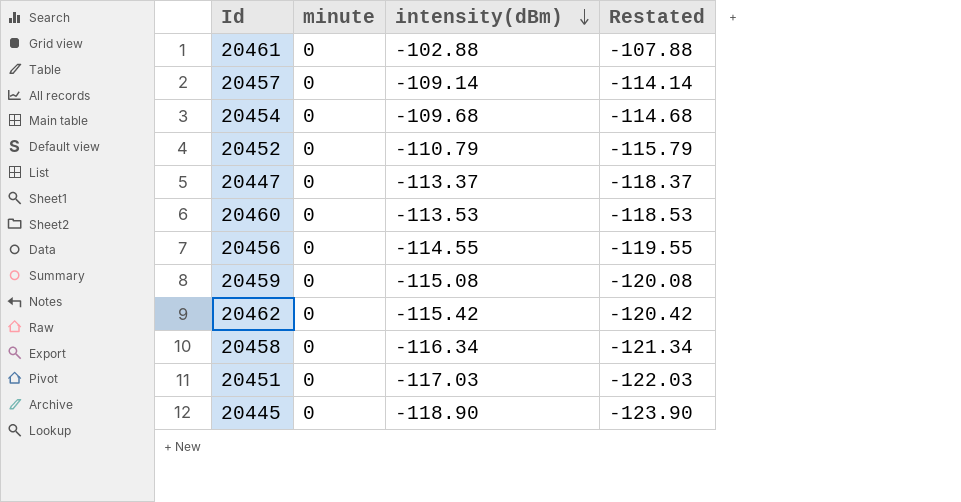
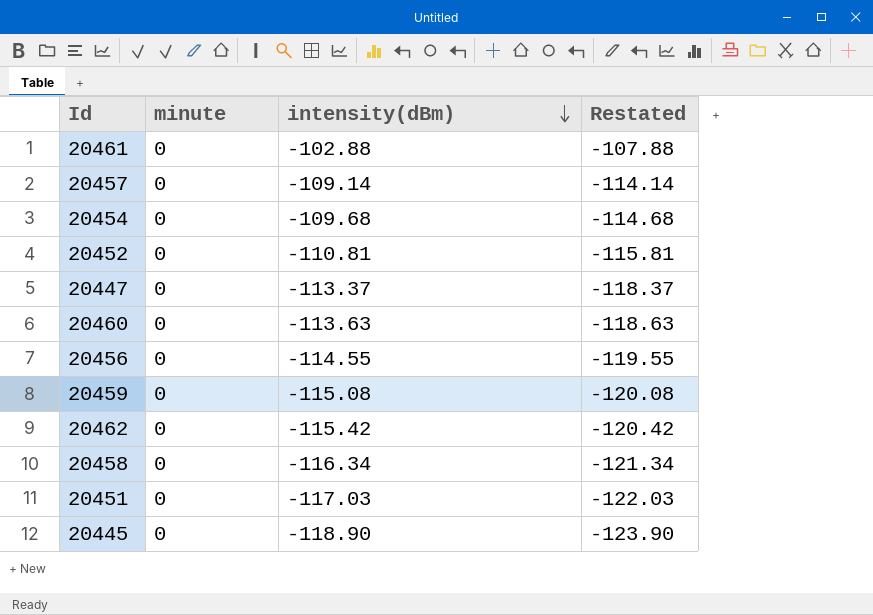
20452 | intensity(dBm): -110.79 -> -110.81
20452 | Restated: -115.79 -> -115.81
20460 | intensity(dBm): -113.53 -> -113.63
20460 | Restated: -118.53 -> -118.63

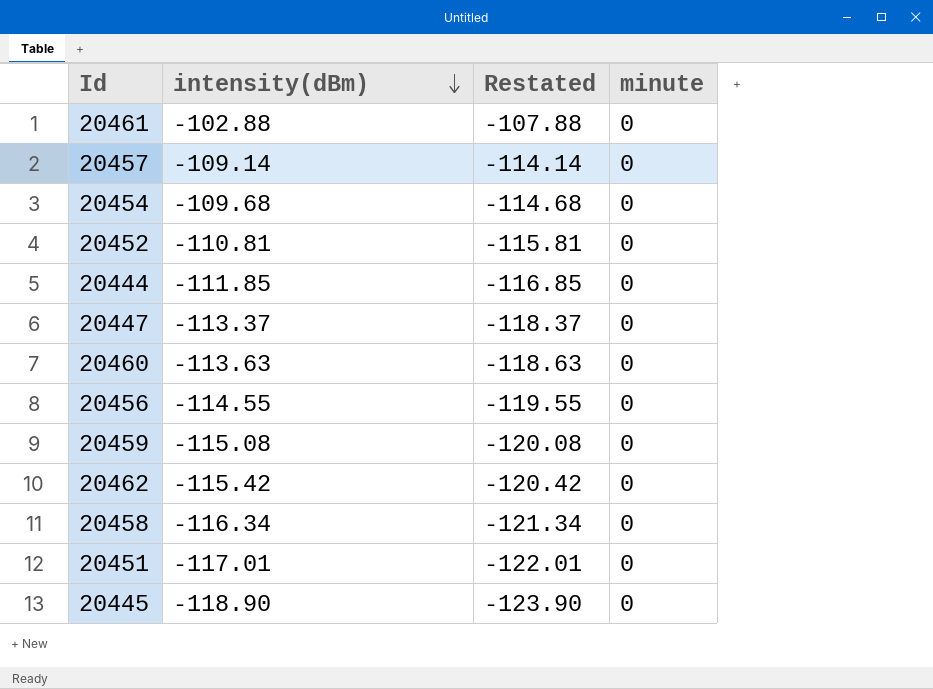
column minute | position: 2 -> 4
row 20444: none -> -111.85 | -116.85 | 0
20451 | intensity(dBm): -117.03 -> -117.01
20451 | Restated: -122.03 -> -122.01

